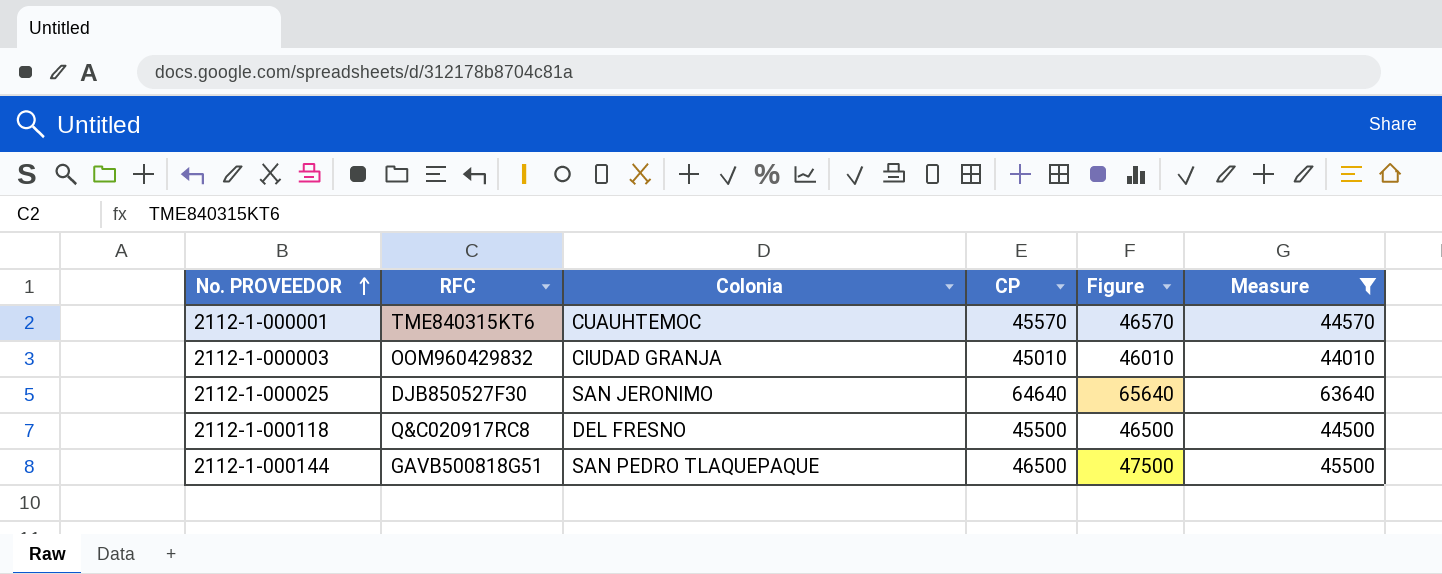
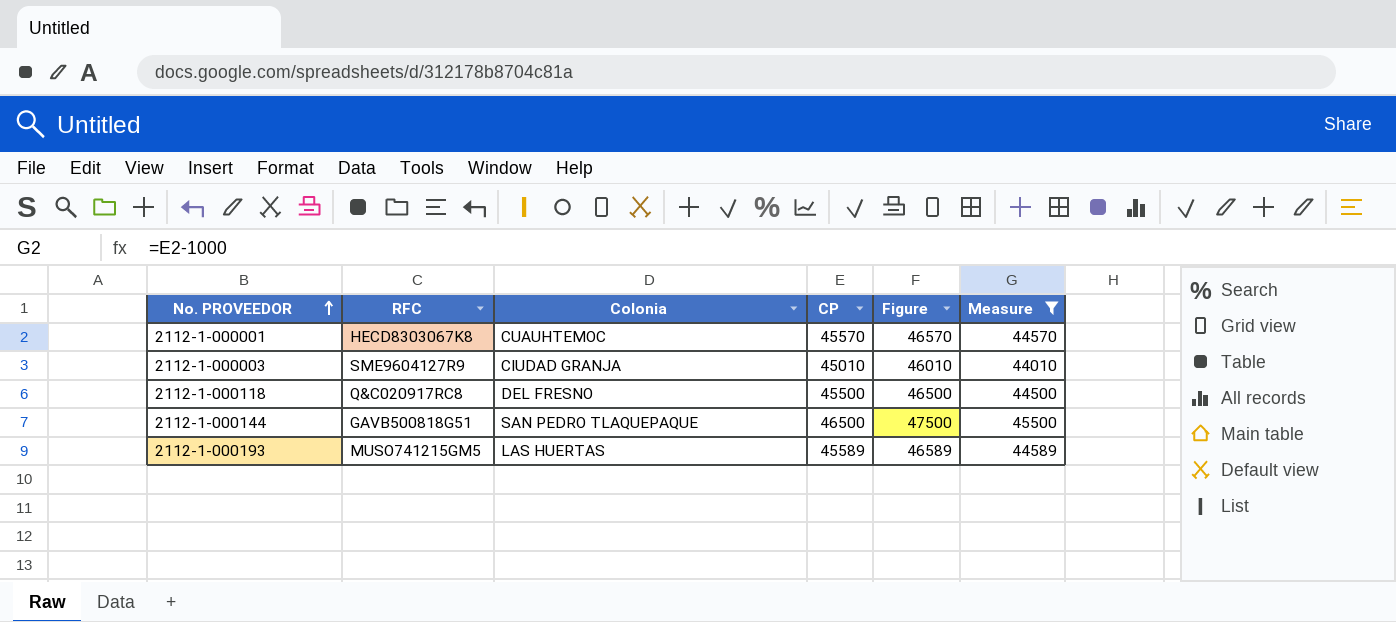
row 2112-1-000025: DJB850527F30 | SAN JERONIMO | 64640 | 65640 | 63640 -> none
2112-1-000001 | RFC: TME840315KT6 -> HECD8303067K8
2112-1-000003 | RFC: OOM960429832 -> SME9604127R9
row 2112-1-000193: none -> MUSO741215GM5 | LAS HUERTAS | 45589 | 46589 | 44589

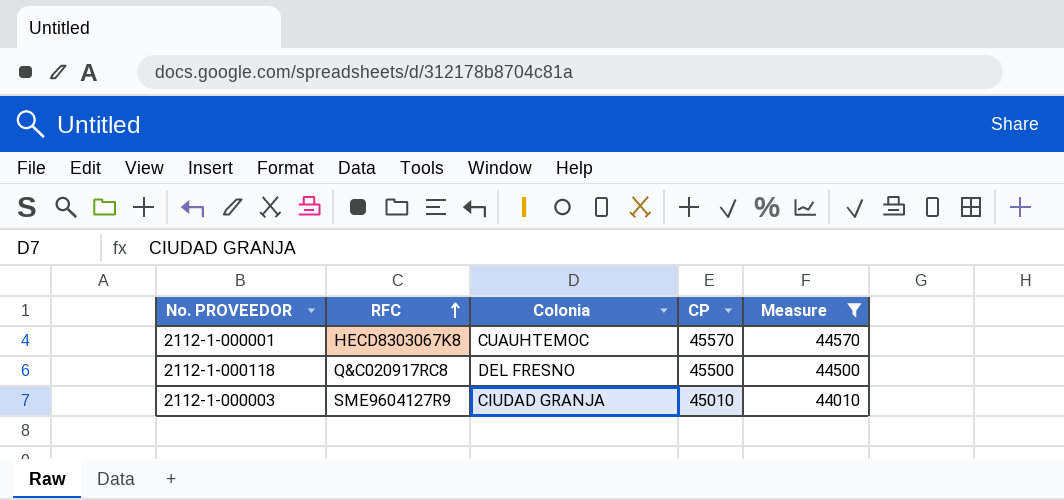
row order: No. PROVEEDOR ascending -> RFC ascending
column Figure | formula: [CP] + 1000 -> none
row 2112-1-000144: GAVB500818G51 | SAN PEDRO TLAQUEPAQUE | 46500 | 47500 | 45500 -> none
row 2112-1-000193: MUSO741215GM5 | LAS HUERTAS | 45589 | 46589 | 44589 -> none

